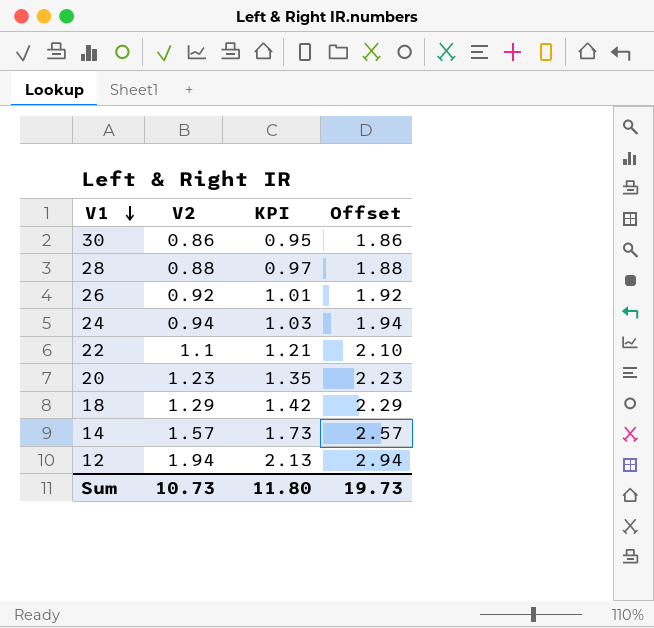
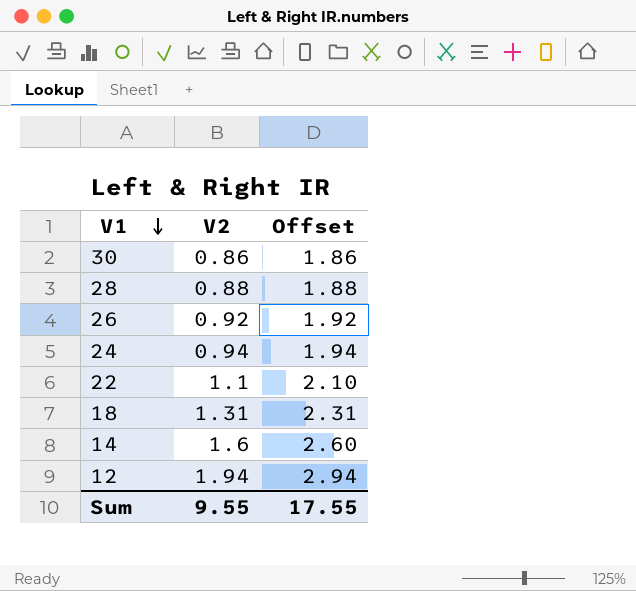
column KPI | formula: [V2] * 1.1 -> none
row 20: 1.23 | 1.35 | 2.23 -> none
18 | V2: 1.29 -> 1.31
18 | Offset: 2.29 -> 2.31
14 | V2: 1.57 -> 1.6
14 | Offset: 2.57 -> 2.60
Sum | V2: 10.73 -> 9.55
Sum | Offset: 19.73 -> 17.55

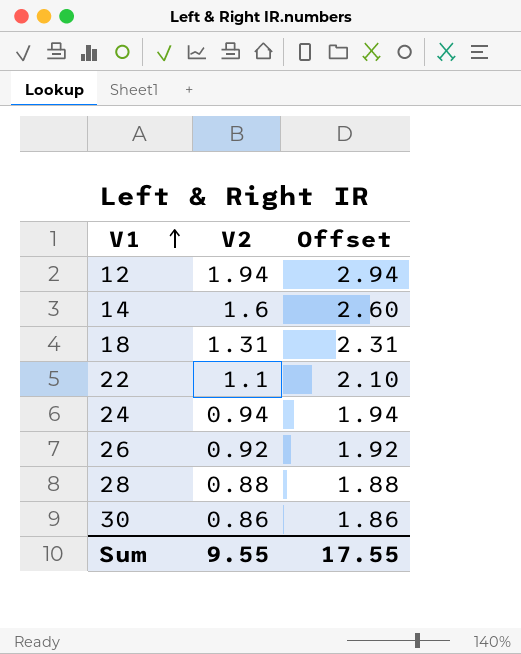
row order: V1 descending -> V1 ascending

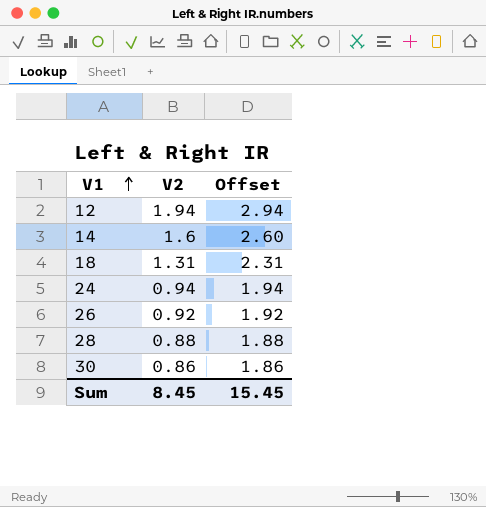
row 22: 1.1 | 2.10 -> none
Sum | V2: 9.55 -> 8.45
Sum | Offset: 17.55 -> 15.45

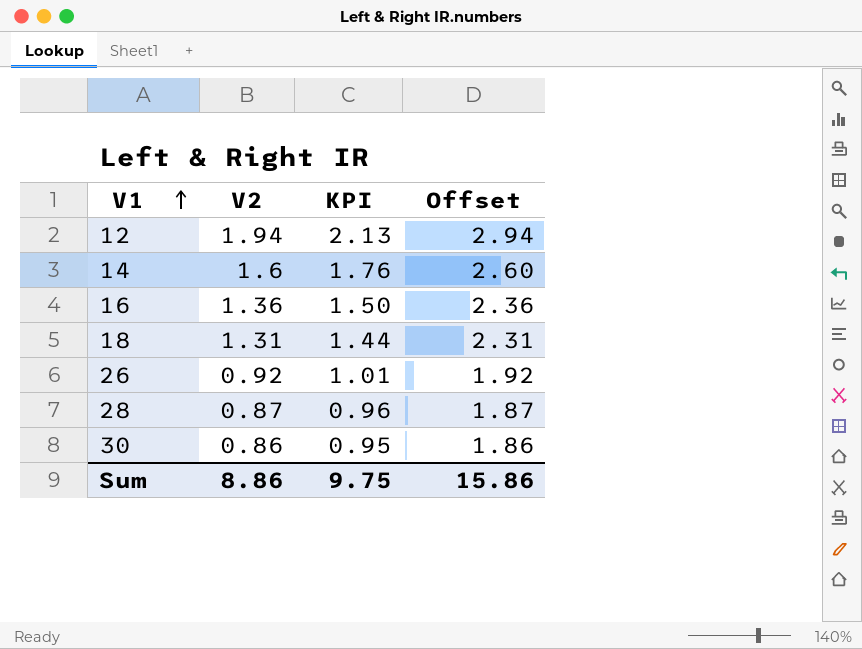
column KPI | formula: none -> [V2] * 1.1
row 24: 0.94 | 1.94 -> none
row 16: none -> 1.36 | 1.50 | 2.36
28 | V2: 0.88 -> 0.87
28 | Offset: 1.88 -> 1.87
Sum | V2: 8.45 -> 8.86
Sum | Offset: 15.45 -> 15.86

